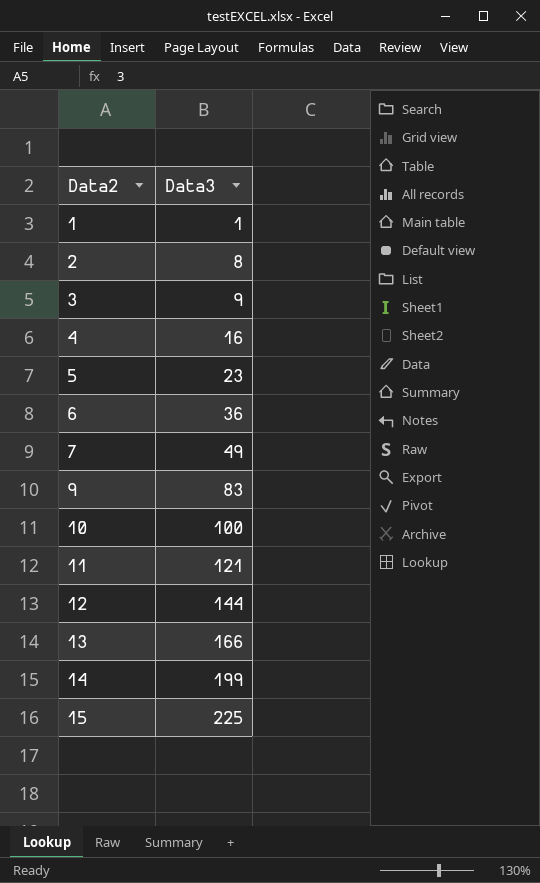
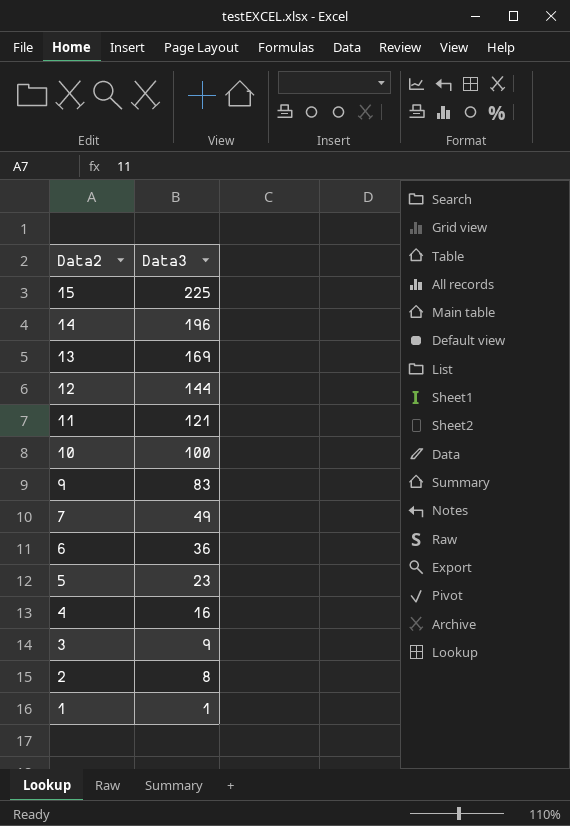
row order: Data2 ascending -> Data2 descending
14 | Data3: 199 -> 196
13 | Data3: 166 -> 169

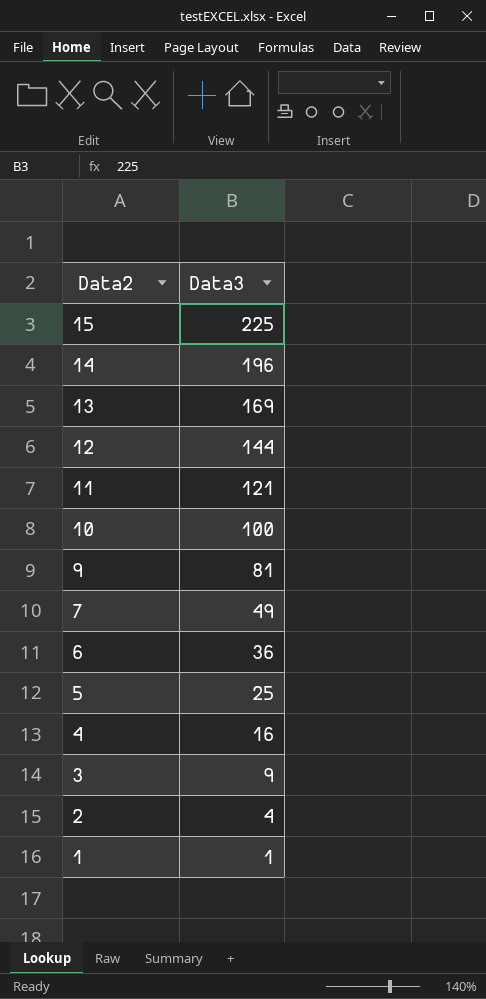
9 | Data3: 83 -> 81
5 | Data3: 23 -> 25
2 | Data3: 8 -> 4

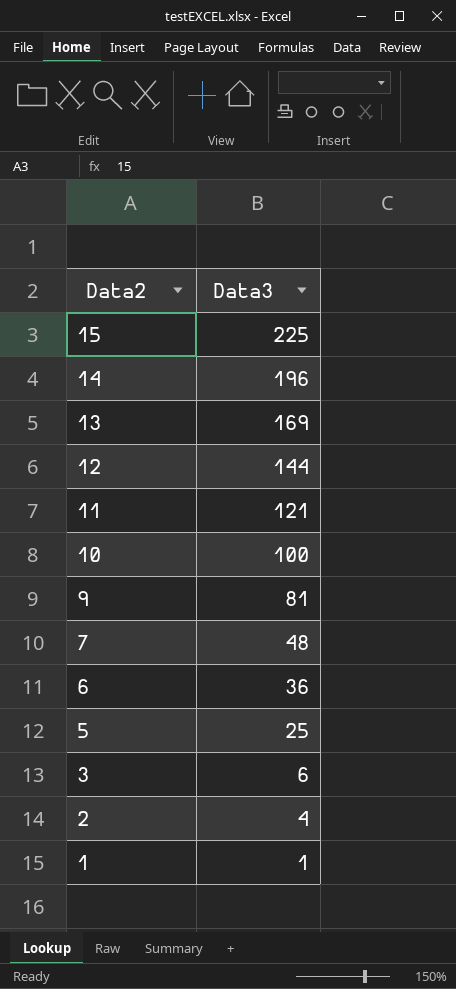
row 4: 16 -> none
7 | Data3: 49 -> 48
3 | Data3: 9 -> 6

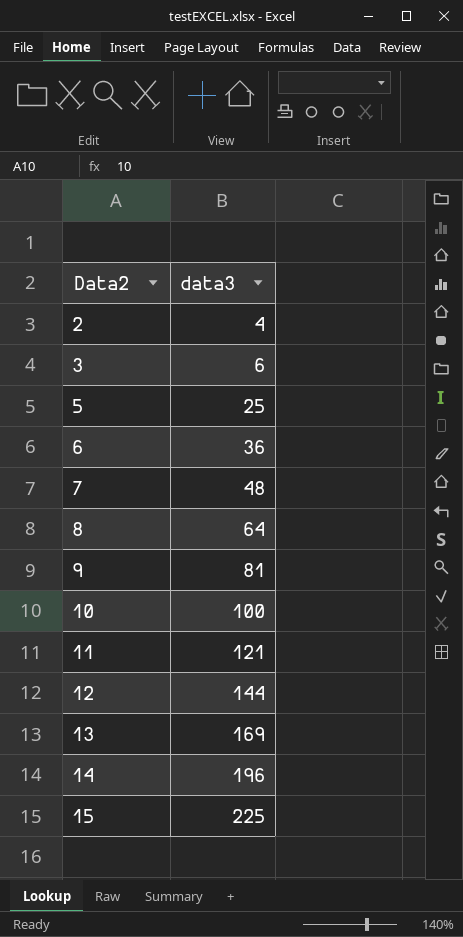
row order: Data2 descending -> Data2 ascending
column name: Data3 -> data3
row 1: 1 -> none
row 8: none -> 64

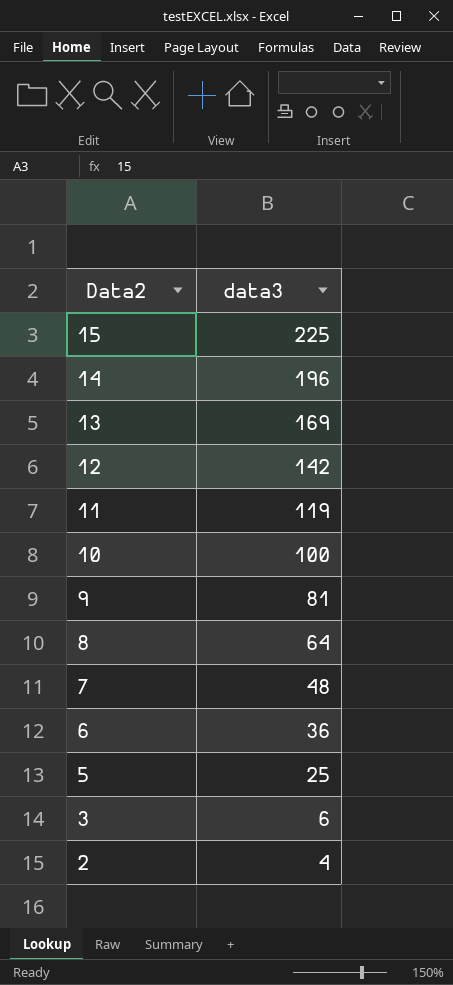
row order: Data2 ascending -> Data2 descending
12 | data3: 144 -> 142
11 | data3: 121 -> 119

